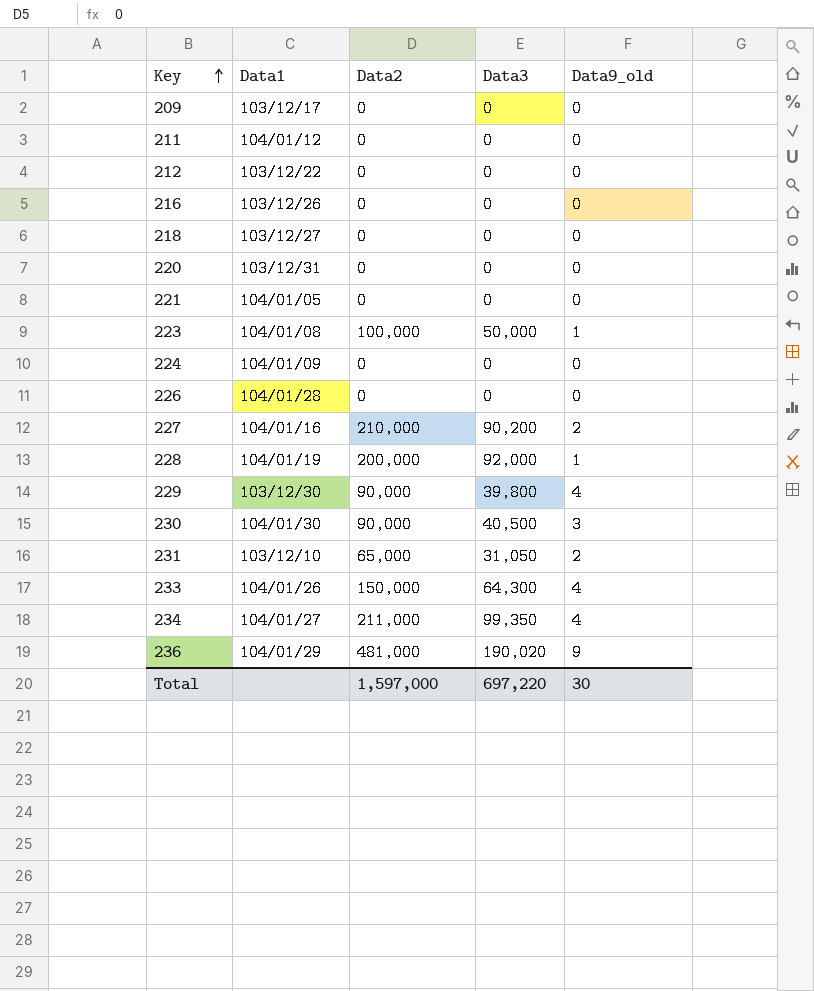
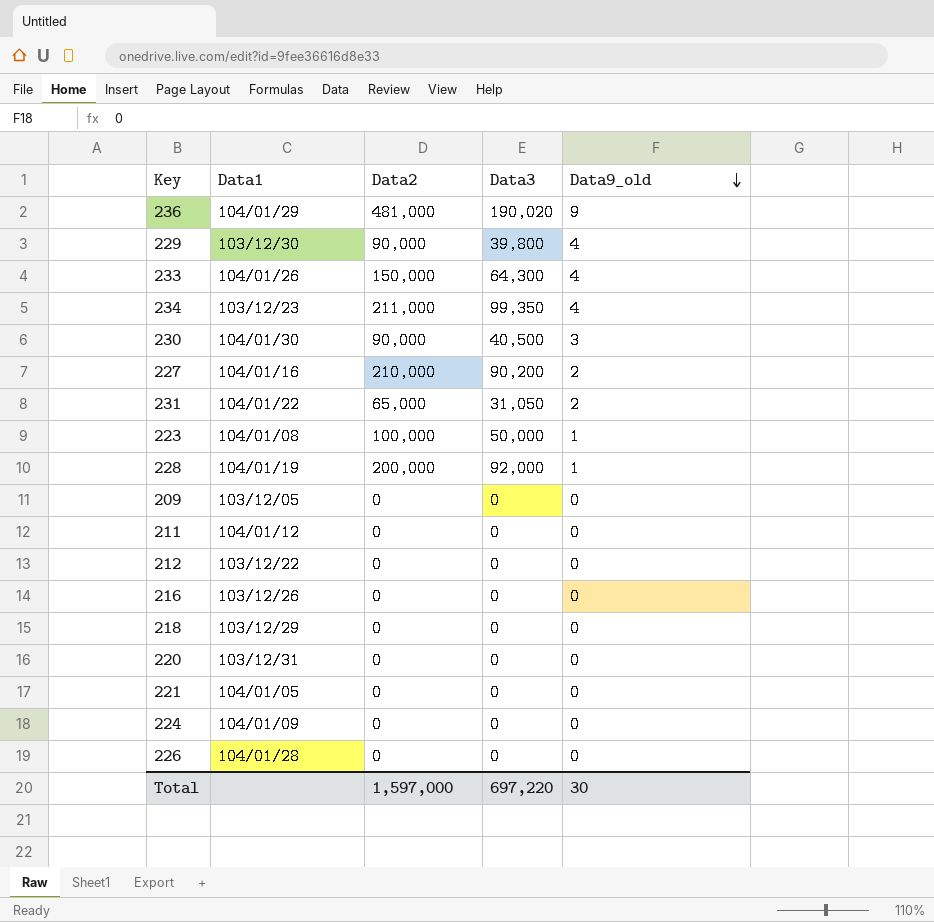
row order: Key ascending -> Data9_old descending
234 | Data1: 104/01/27 -> 103/12/23
231 | Data1: 103/12/10 -> 104/01/22
209 | Data1: 103/12/17 -> 103/12/05
218 | Data1: 103/12/27 -> 103/12/29

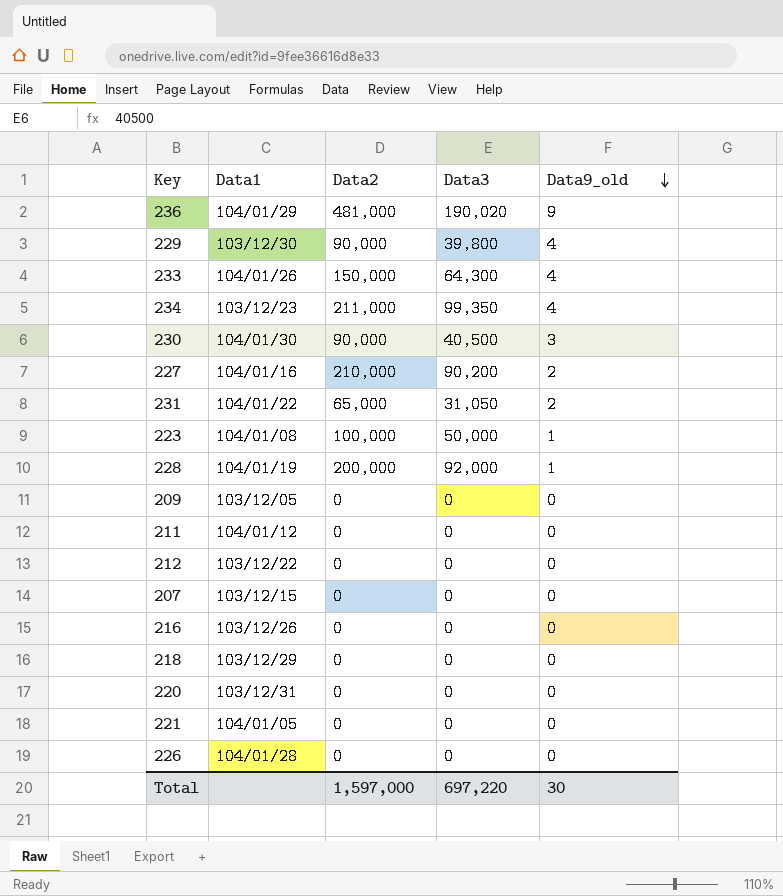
row 224: 104/01/09 | 0 | 0 | 0 -> none
row 207: none -> 103/12/15 | 0 | 0 | 0

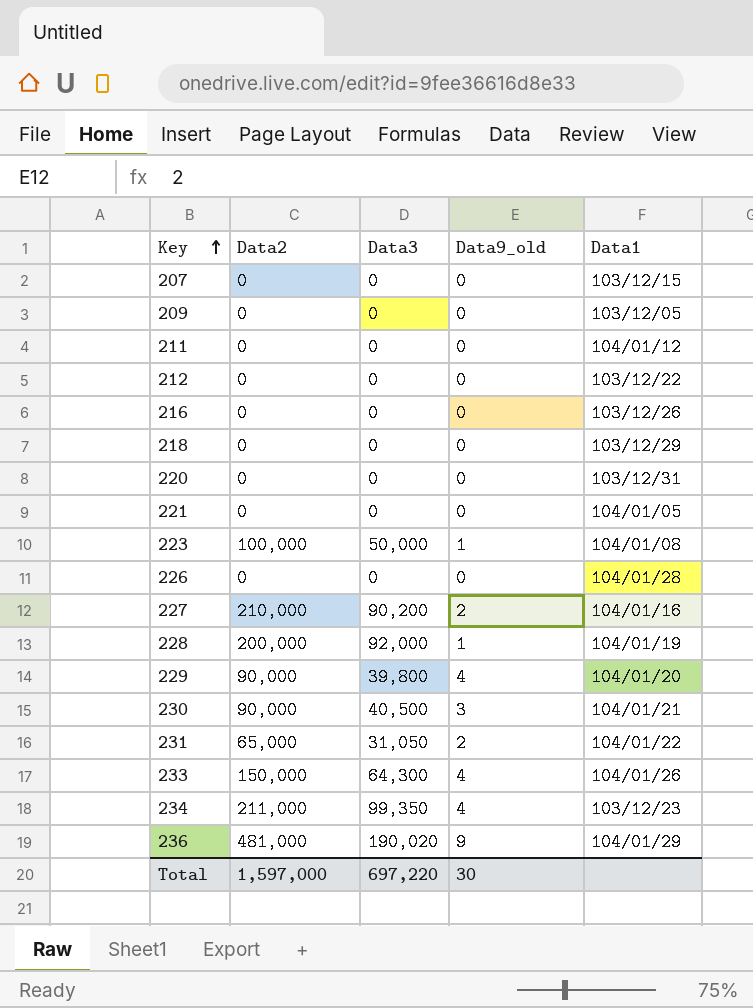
row order: Data9_old descending -> Key ascending
column Data1 | position: 2 -> 5
229 | Data1: 103/12/30 -> 104/01/20
230 | Data1: 104/01/30 -> 104/01/21

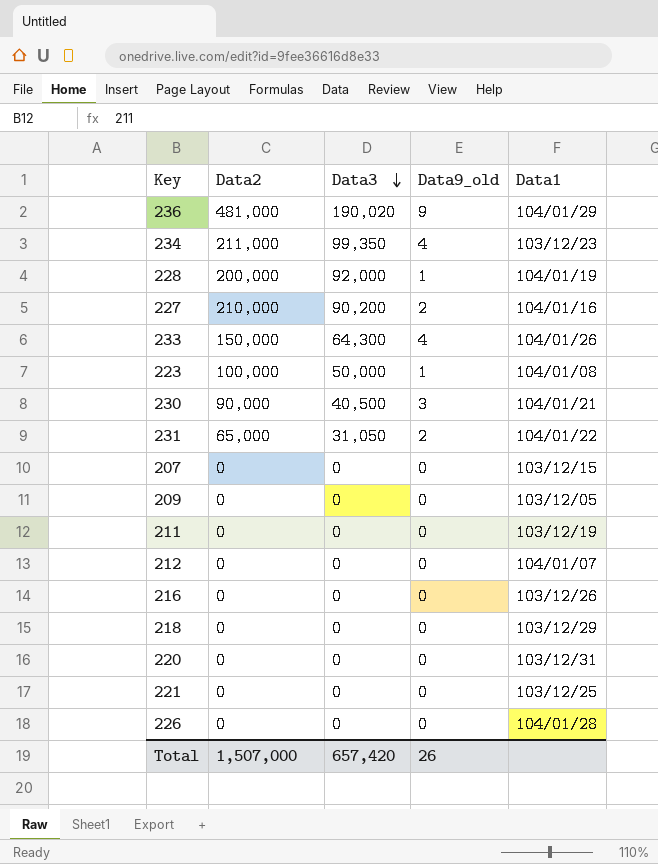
row order: Key ascending -> Data3 descending
row 229: 90,000 | 39,800 | 4 | 104/01/20 -> none
211 | Data1: 104/01/12 -> 103/12/19
212 | Data1: 103/12/22 -> 104/01/07
221 | Data1: 104/01/05 -> 103/12/25
Total | Data2: 1,597,000 -> 1,507,000
Total | Data3: 697,220 -> 657,420
Total | Data9_old: 30 -> 26

